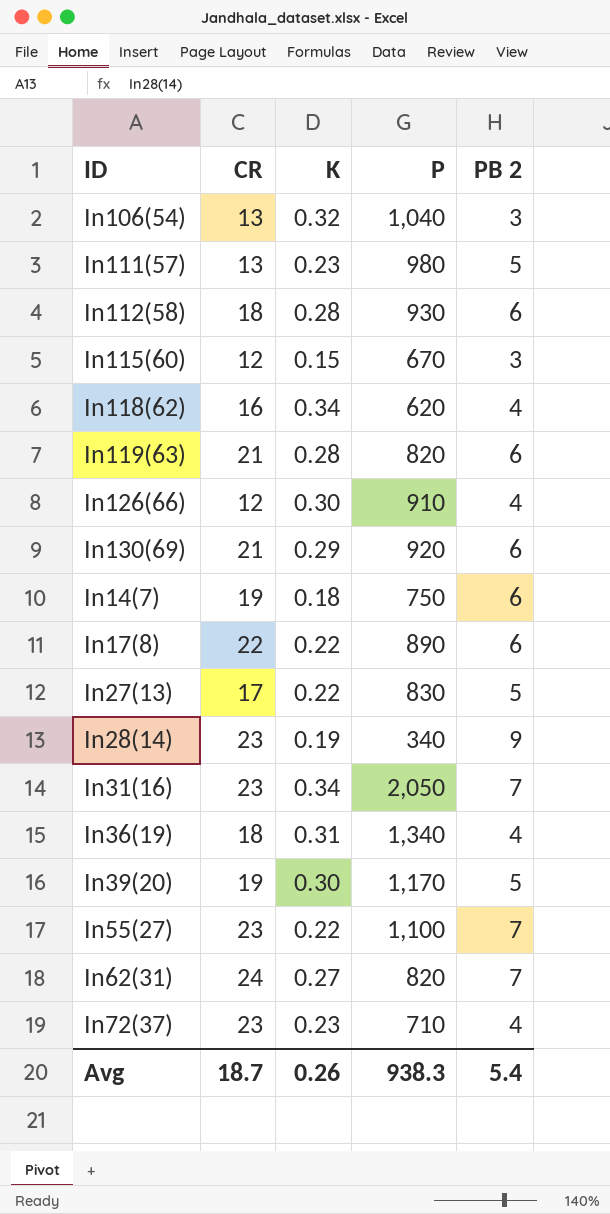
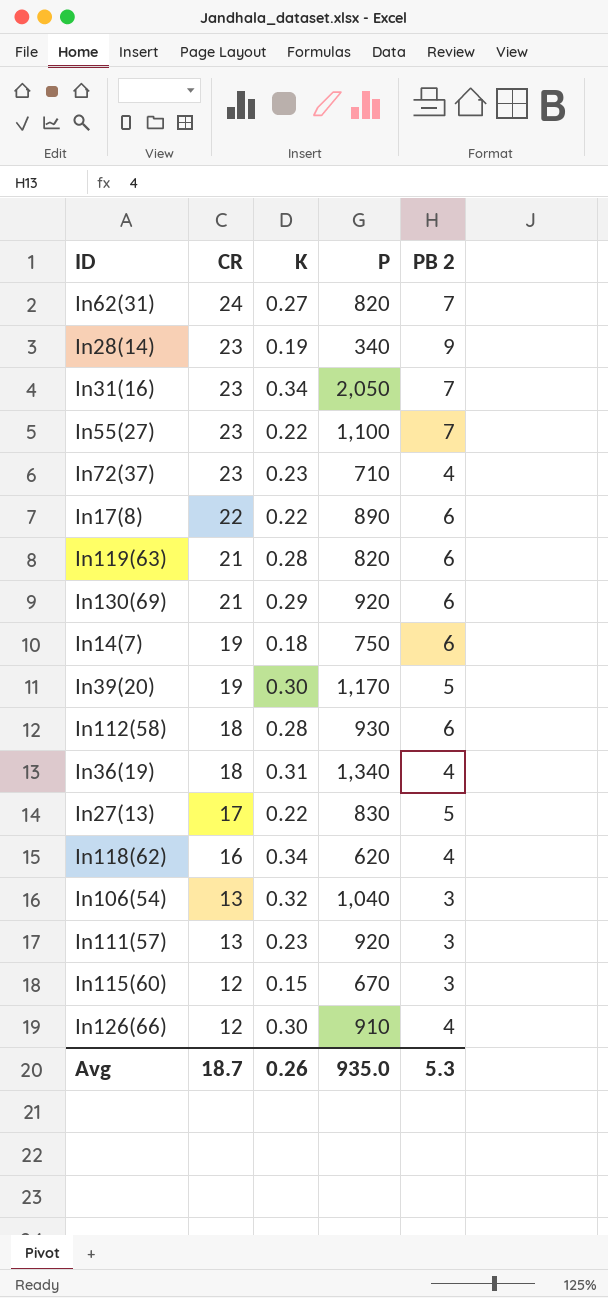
row order: none -> CR descending
In111(57) | P: 980 -> 920
In111(57) | PB 2: 5 -> 3
Avg | P: 938.3 -> 935.0
Avg | PB 2: 5.4 -> 5.3

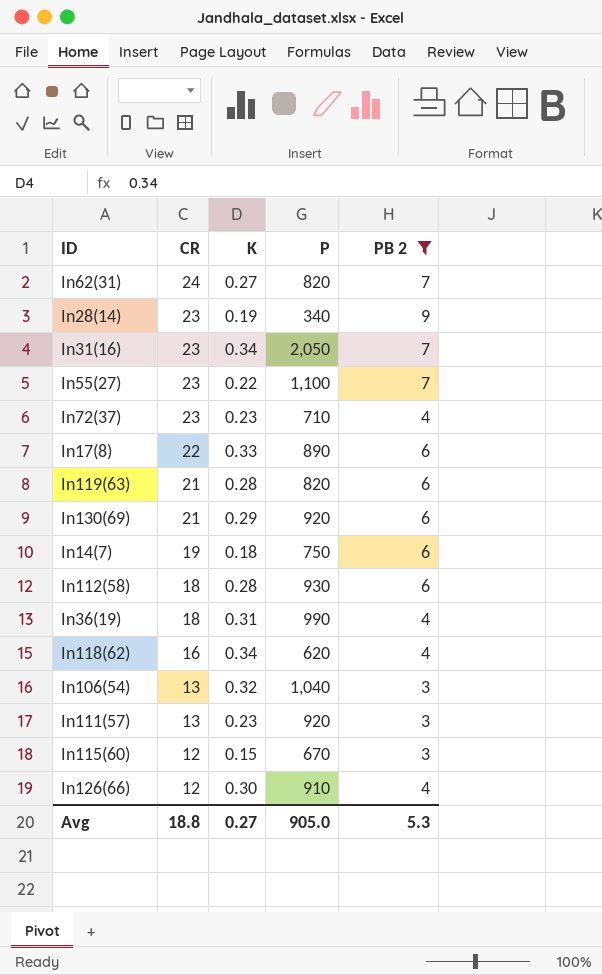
filter: none -> PB 2 != 5
In17(8) | K: 0.22 -> 0.33
In36(19) | P: 1,340 -> 990
Avg | CR: 18.7 -> 18.8
Avg | K: 0.26 -> 0.27
Avg | P: 935.0 -> 905.0

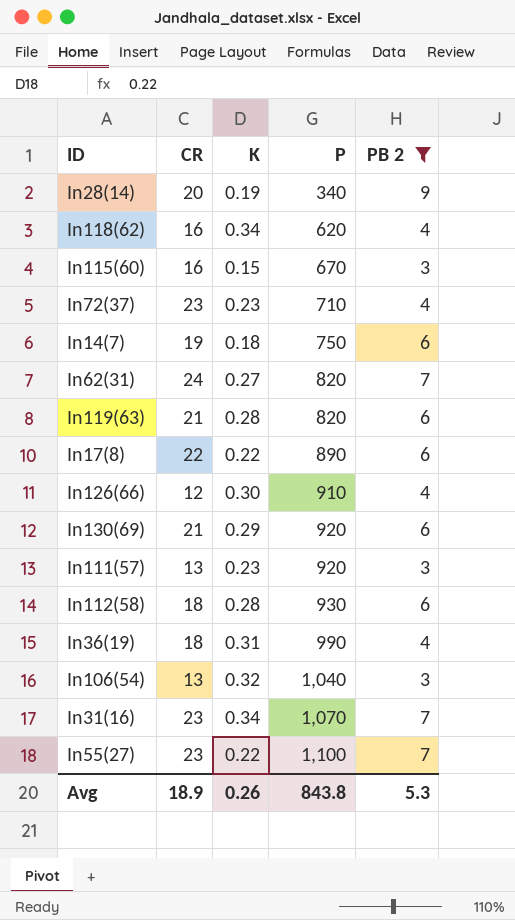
row order: CR descending -> P ascending
In28(14) | CR: 23 -> 20
In115(60) | CR: 12 -> 16
In17(8) | K: 0.33 -> 0.22
In31(16) | P: 2,050 -> 1,070
Avg | CR: 18.8 -> 18.9
Avg | K: 0.27 -> 0.26
Avg | P: 905.0 -> 843.8

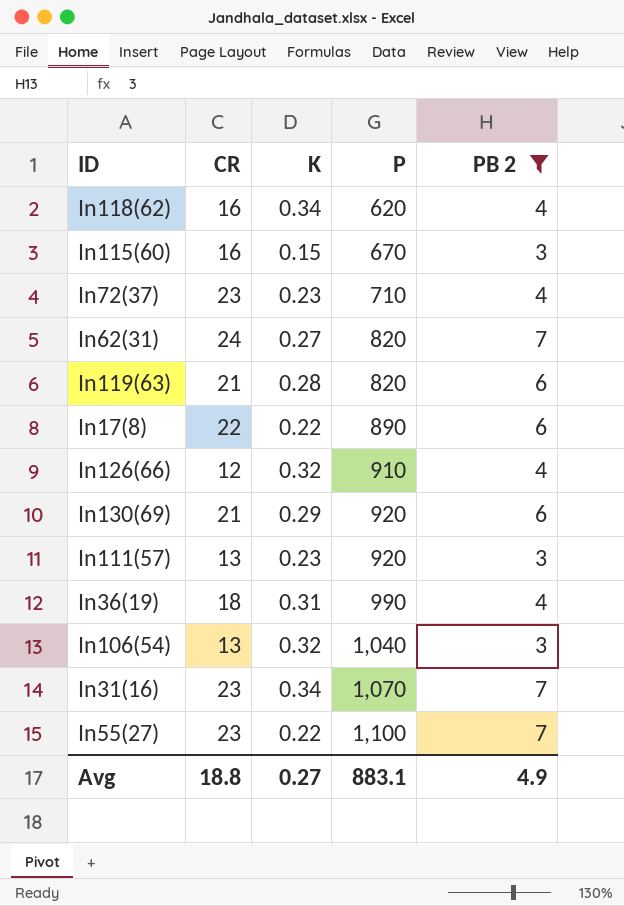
row In28(14): 20 | 0.19 | 340 | 9 -> none
row In14(7): 19 | 0.18 | 750 | 6 -> none
row In112(58): 18 | 0.28 | 930 | 6 -> none
In126(66) | K: 0.30 -> 0.32
Avg | CR: 18.9 -> 18.8
Avg | K: 0.26 -> 0.27
Avg | P: 843.8 -> 883.1
Avg | PB 2: 5.3 -> 4.9

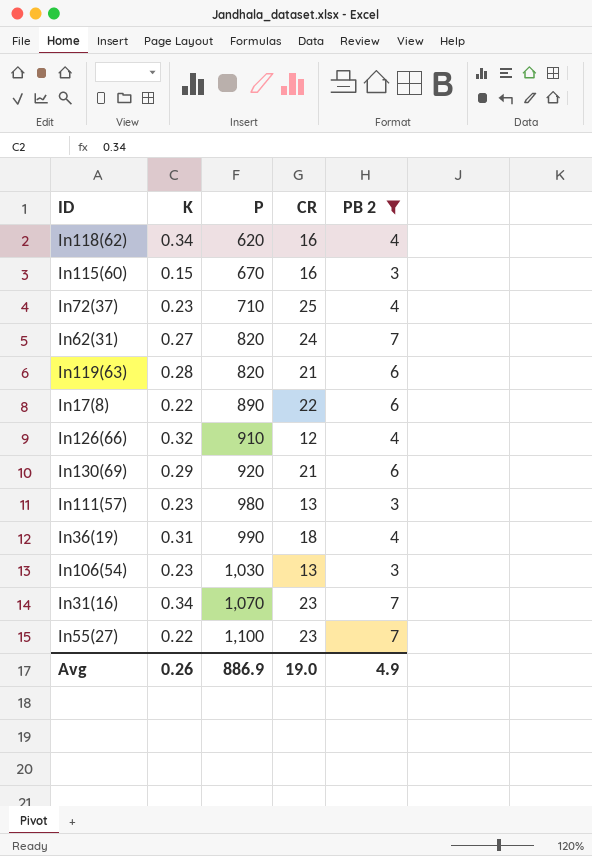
column CR | position: 2 -> 4
In72(37) | CR: 23 -> 25
In111(57) | P: 920 -> 980
In106(54) | K: 0.32 -> 0.23
In106(54) | P: 1,040 -> 1,030
Avg | K: 0.27 -> 0.26
Avg | P: 883.1 -> 886.9
Avg | CR: 18.8 -> 19.0

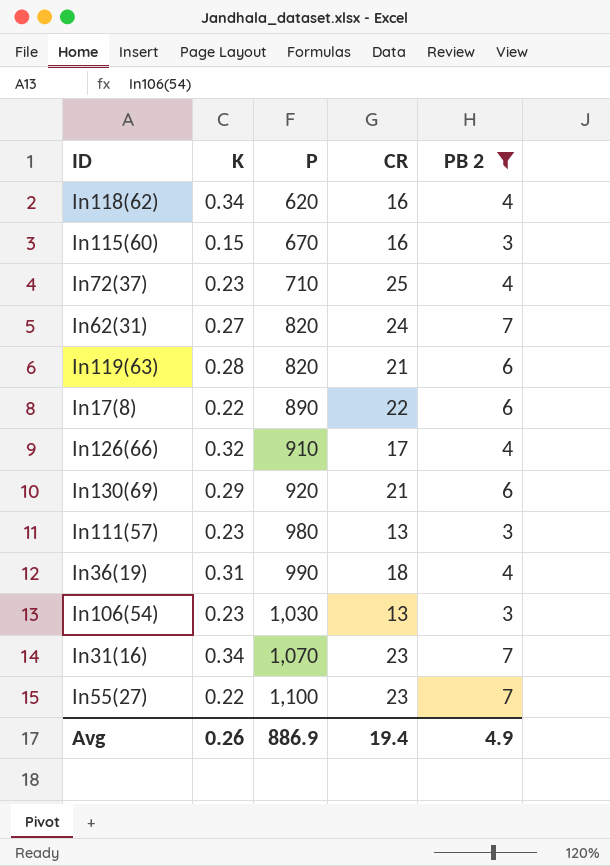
In126(66) | CR: 12 -> 17
Avg | CR: 19.0 -> 19.4

